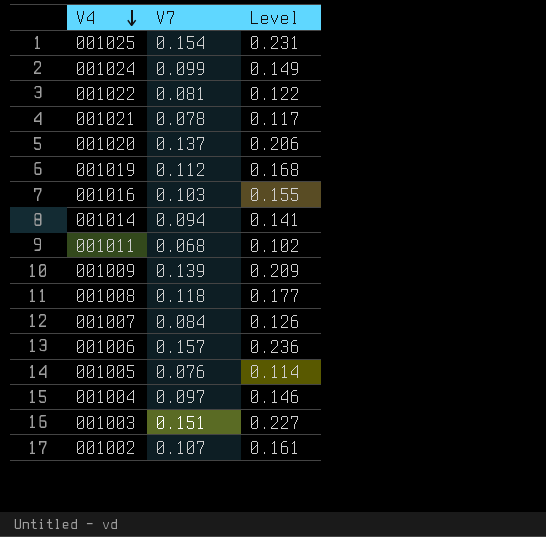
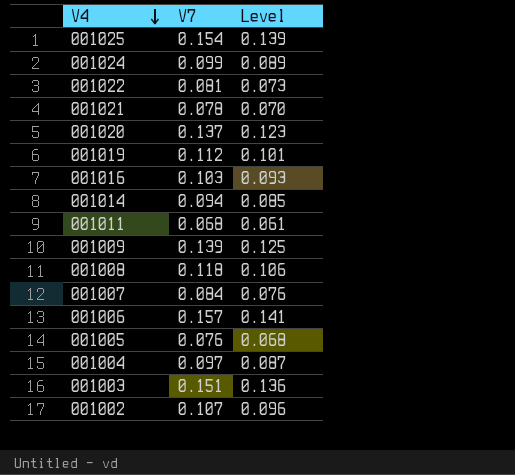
column Level | formula: [V7] * 1.5 -> [V7] * 0.9

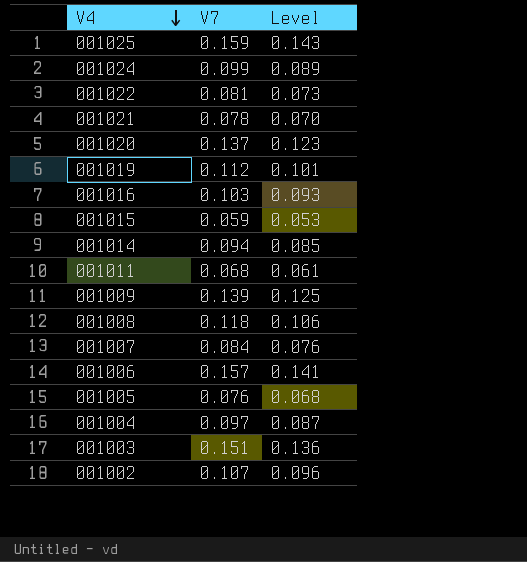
001025 | V7: 0.154 -> 0.159
001025 | Level: 0.139 -> 0.143
row 001015: none -> 0.059 | 0.053

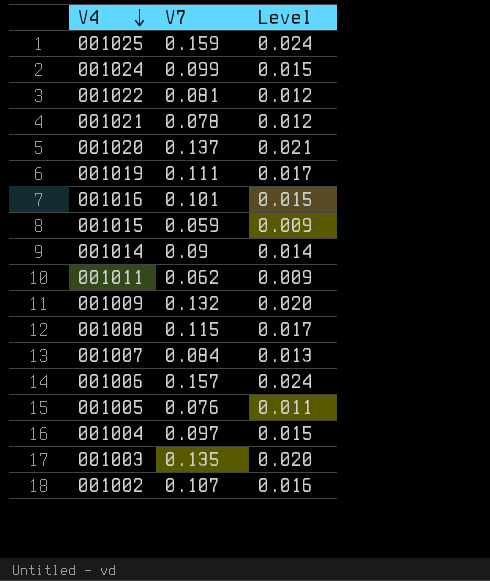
column Level | formula: [V7] * 0.9 -> [V7] * 0.15
001019 | V7: 0.112 -> 0.111
001016 | V7: 0.103 -> 0.101
001014 | V7: 0.094 -> 0.09
001011 | V7: 0.068 -> 0.062
001009 | V7: 0.139 -> 0.132
001008 | V7: 0.118 -> 0.115
001003 | V7: 0.151 -> 0.135

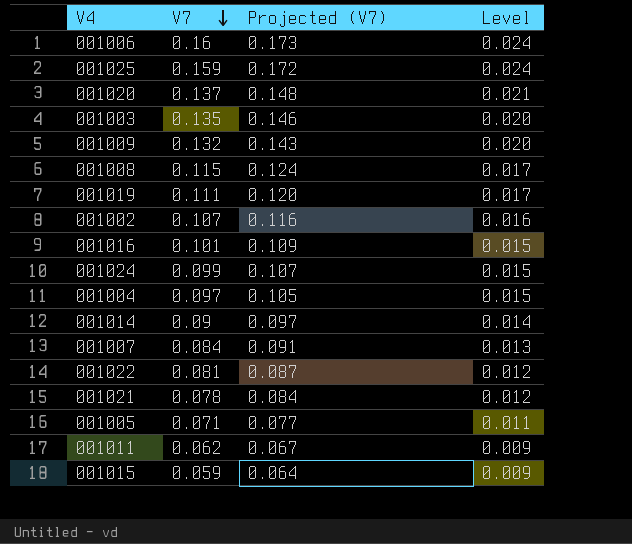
row order: V4 descending -> V7 descending
column Projected (V7) | formula: none -> [V7] * 1.08
001006 | V7: 0.157 -> 0.16
001005 | V7: 0.076 -> 0.071

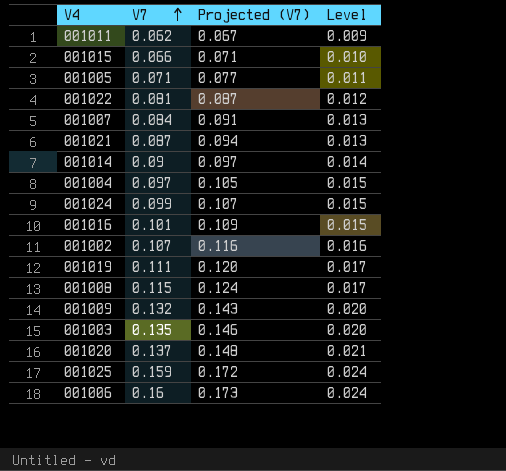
row order: V7 descending -> V7 ascending
001015 | V7: 0.059 -> 0.066
001015 | Projected (V7): 0.064 -> 0.071
001015 | Level: 0.009 -> 0.010
001021 | V7: 0.078 -> 0.087
001021 | Projected (V7): 0.084 -> 0.094
001021 | Level: 0.012 -> 0.013

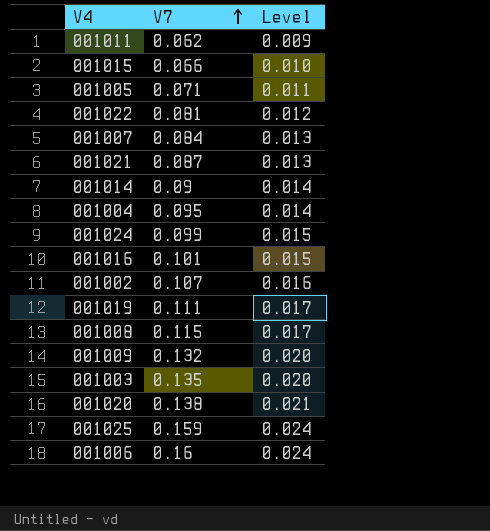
column Projected (V7) | formula: [V7] * 1.08 -> none
001004 | V7: 0.097 -> 0.095
001004 | Level: 0.015 -> 0.014
001020 | V7: 0.137 -> 0.138

